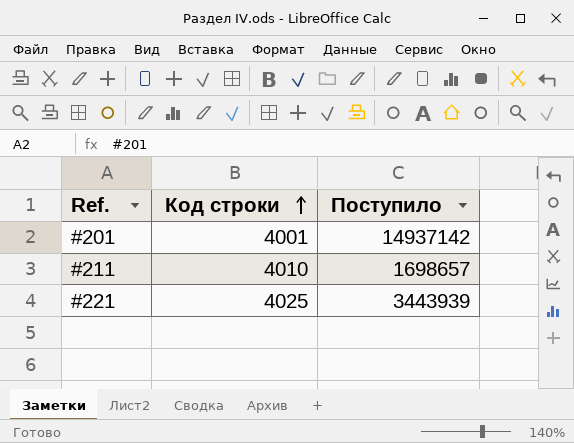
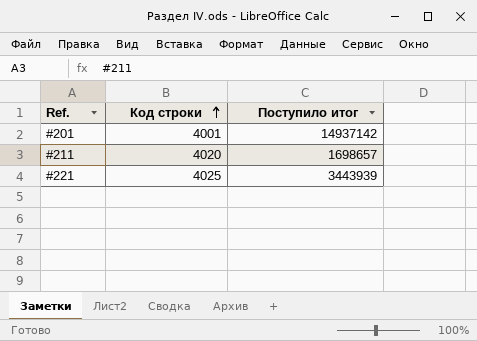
column name: Поступило -> Поступило итог
#211 | Код строки: 4010 -> 4020

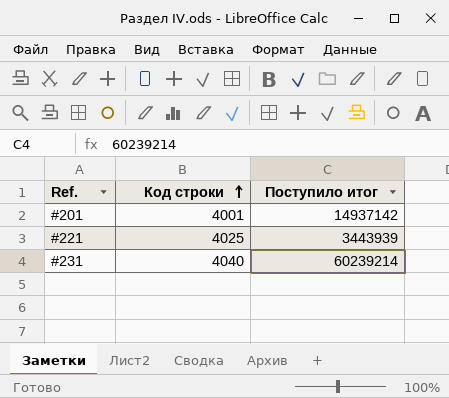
row #211: 4020 | 1698657 -> none
row #231: none -> 4040 | 60239214

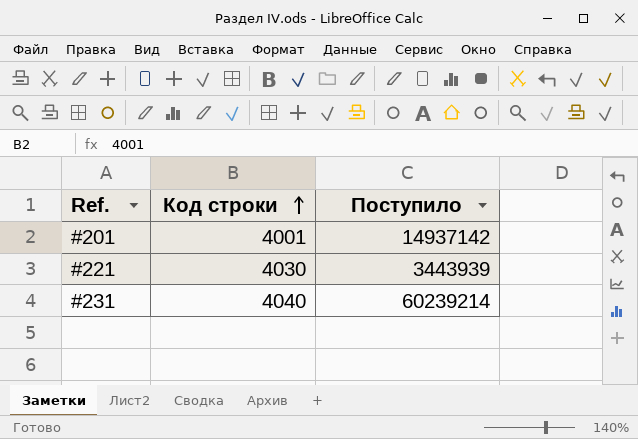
column name: Поступило итог -> Поступило
#221 | Код строки: 4025 -> 4030

